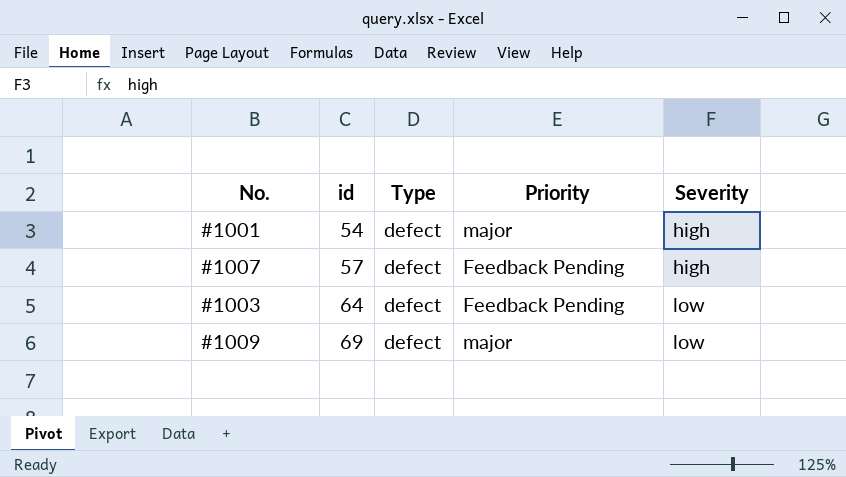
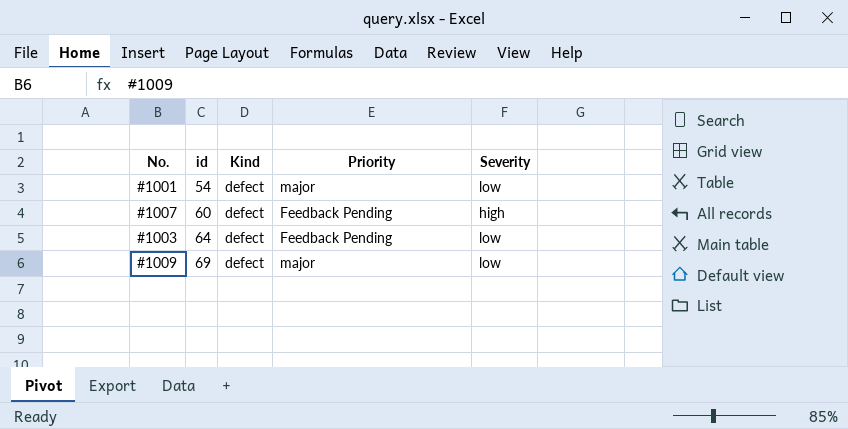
column name: Type -> Kind
#1001 | Severity: high -> low
#1007 | id: 57 -> 60

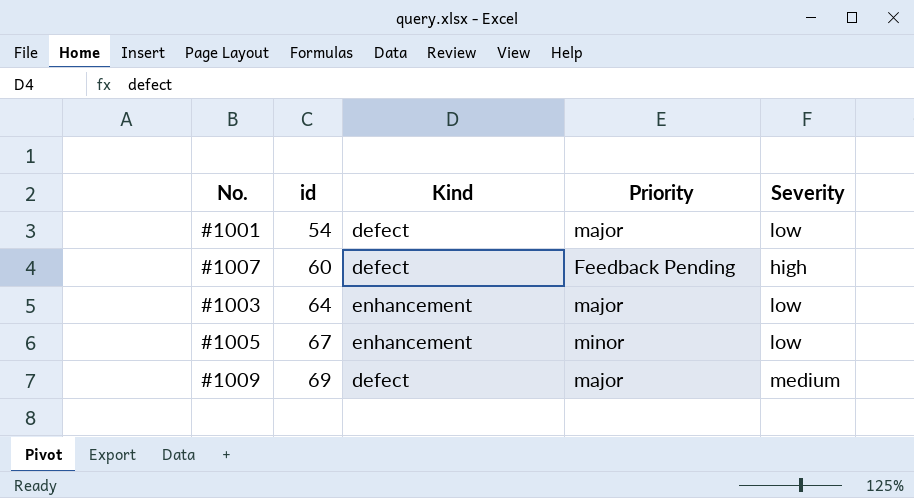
#1003 | Kind: defect -> enhancement
#1003 | Priority: Feedback Pending -> major
row #1005: none -> 67 | enhancement | minor | low
#1009 | Severity: low -> medium

